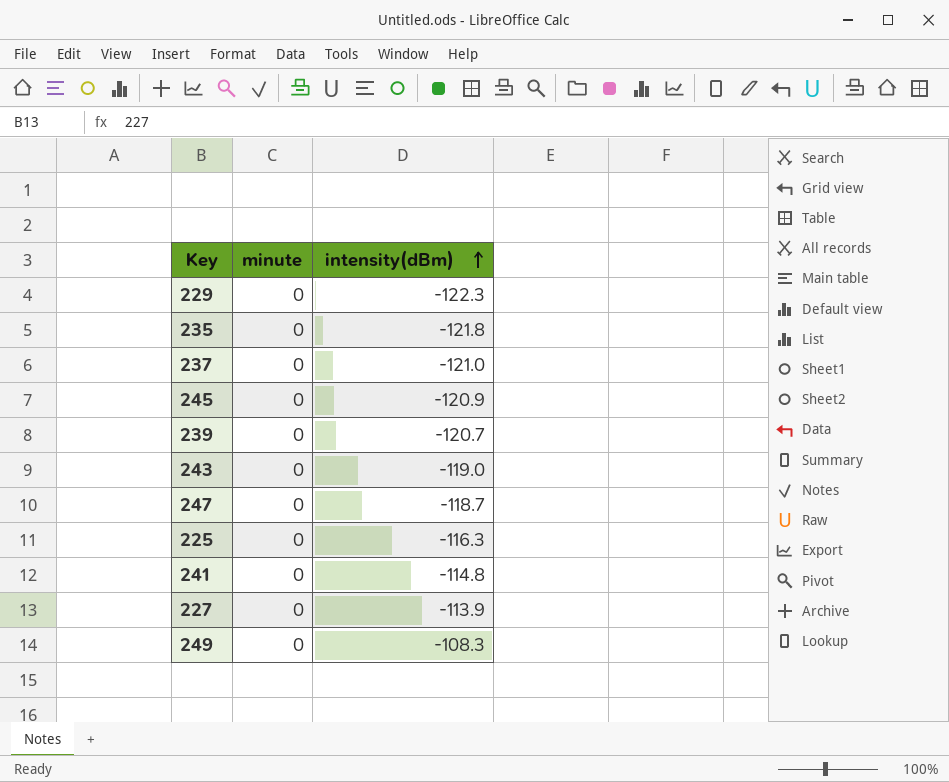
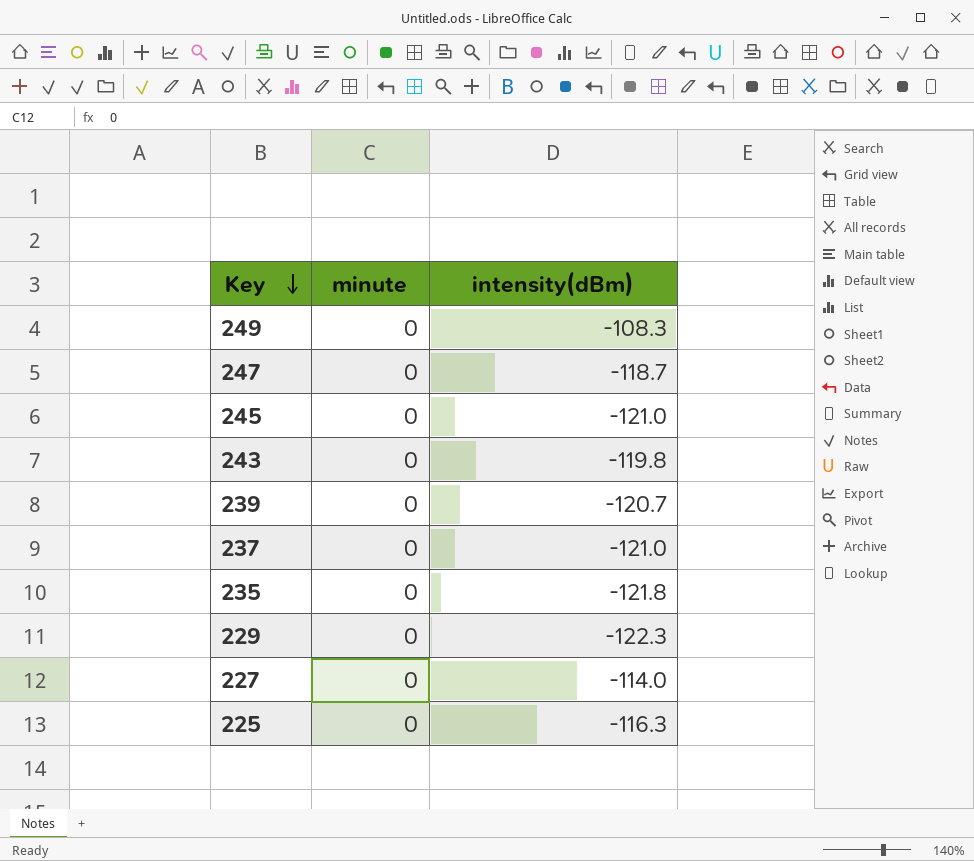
row order: intensity(dBm) ascending -> Key descending
row 241: 0 | -114.8 -> none
245 | intensity(dBm): -120.9 -> -121.0
243 | intensity(dBm): -119.0 -> -119.8
227 | intensity(dBm): -113.9 -> -114.0

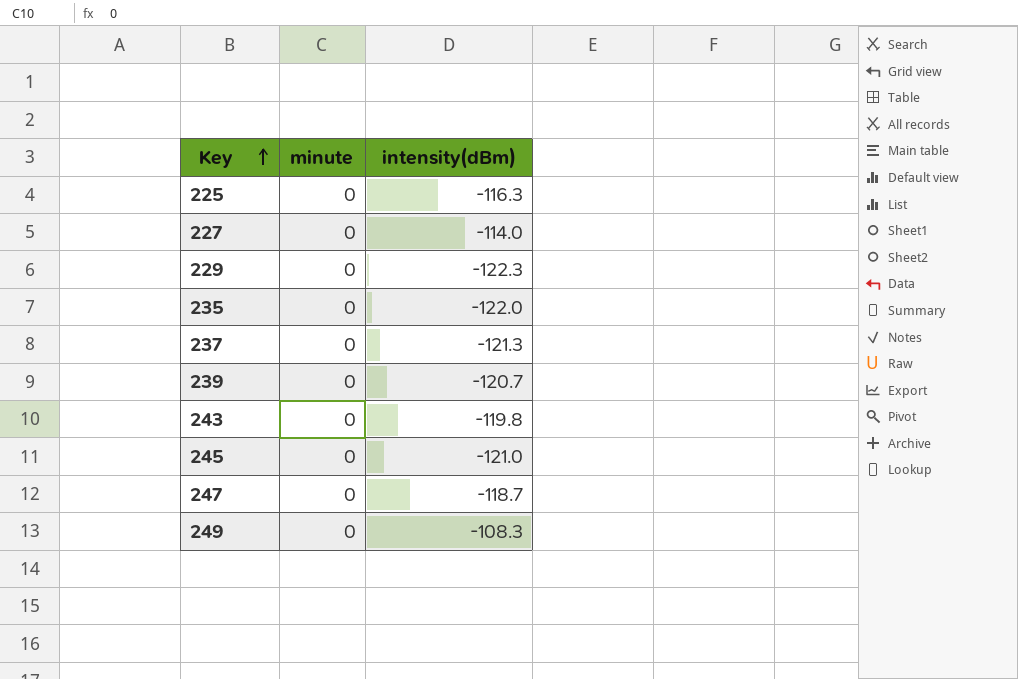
row order: Key descending -> Key ascending
235 | intensity(dBm): -121.8 -> -122.0
237 | intensity(dBm): -121.0 -> -121.3

